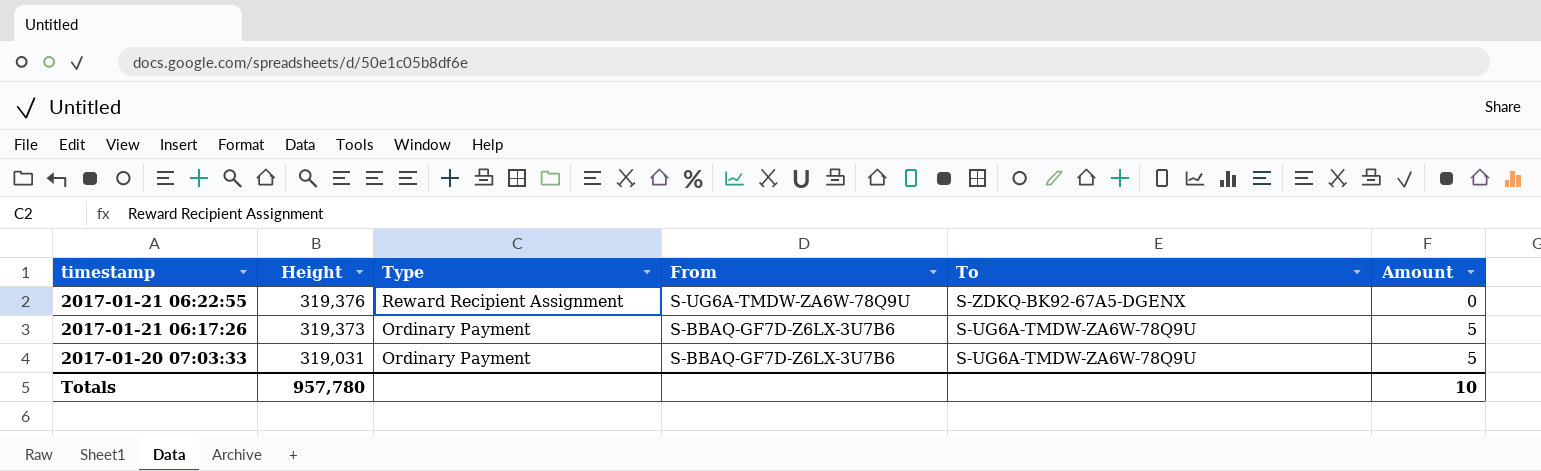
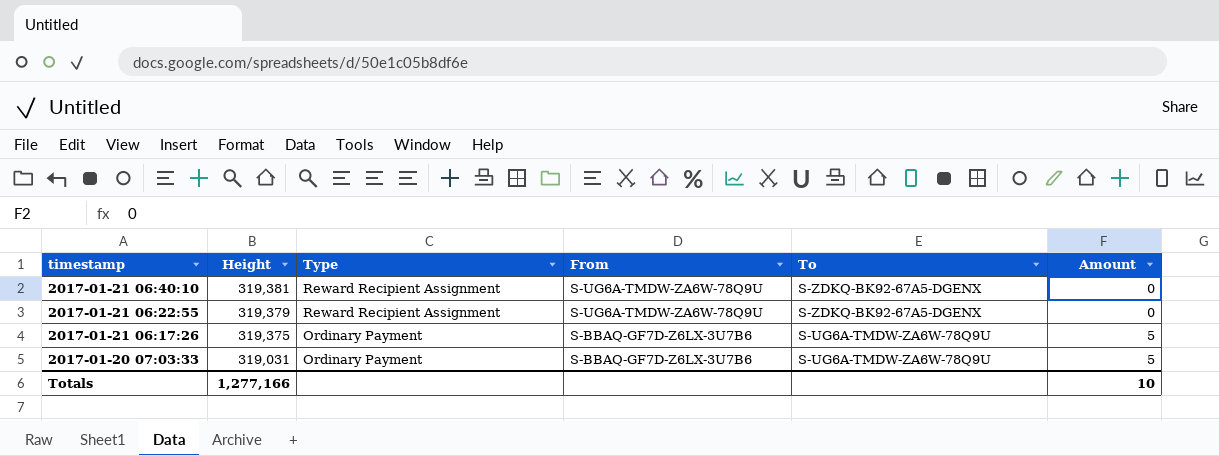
row 2017-01-21 06:40:10: none -> 319,381 | Reward Recipient Assignment | S-UG6A-TMDW-ZA6W-78Q9U | S-ZDKQ-BK92-67A5-DGENX | 0
2017-01-21 06:22:55 | Height: 319,376 -> 319,379
2017-01-21 06:17:26 | Height: 319,373 -> 319,375
Totals | Height: 957,780 -> 1,277,166

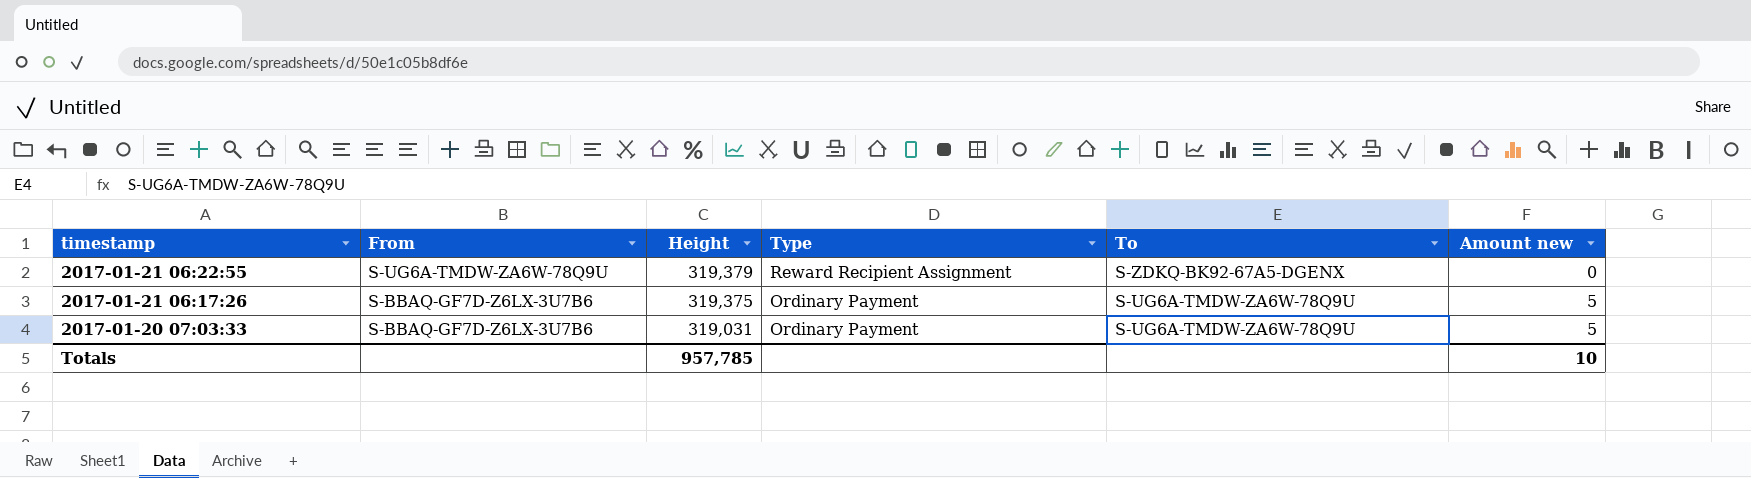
column From | position: 4 -> 2
column name: Amount -> Amount new
row 2017-01-21 06:40:10: 319,381 | Reward Recipient Assignment | S-UG6A-TMDW-ZA6W-78Q9U | S-ZDKQ-BK92-67A5-DGENX | 0 -> none
Totals | Height: 1,277,166 -> 957,785

